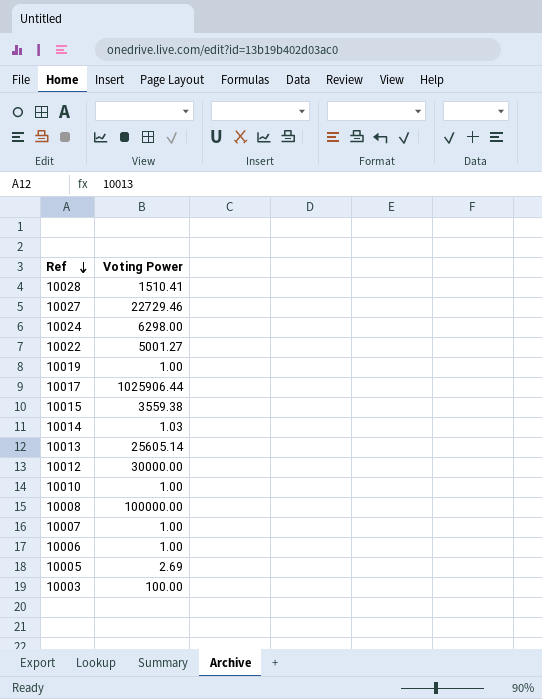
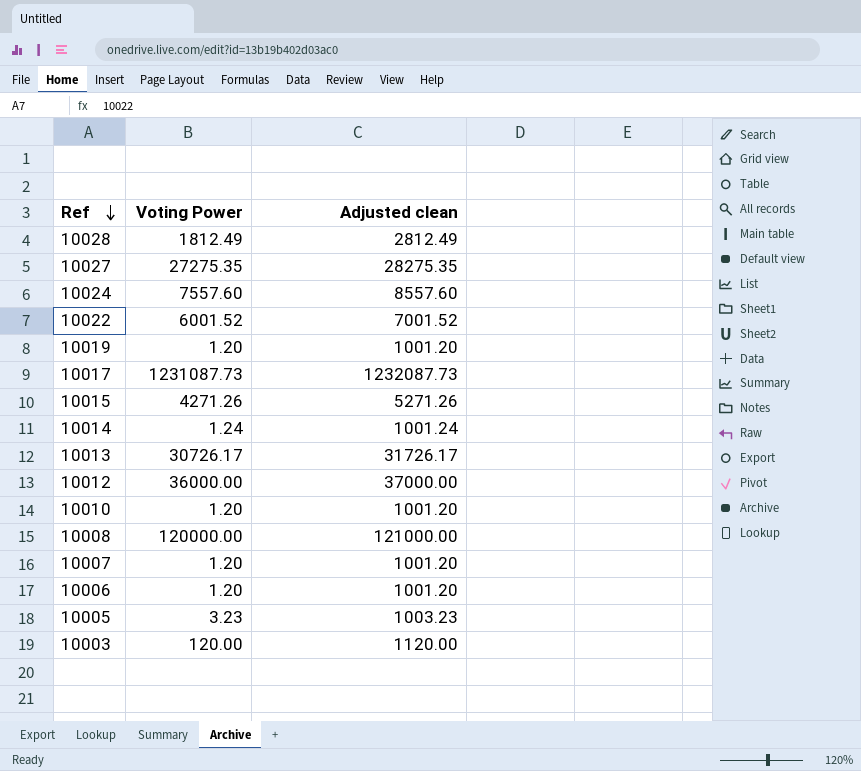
column Adjusted clean | formula: none -> [Voting Power] + 1000
10028 | Voting Power: 1510.41 -> 1812.49
10027 | Voting Power: 22729.46 -> 27275.35
10024 | Voting Power: 6298.00 -> 7557.60
10022 | Voting Power: 5001.27 -> 6001.52
10019 | Voting Power: 1.00 -> 1.20
10017 | Voting Power: 1025906.44 -> 1231087.73
10015 | Voting Power: 3559.38 -> 4271.26
10014 | Voting Power: 1.03 -> 1.24
10013 | Voting Power: 25605.14 -> 30726.17
10012 | Voting Power: 30000.00 -> 36000.00
10010 | Voting Power: 1.00 -> 1.20
10008 | Voting Power: 100000.00 -> 120000.00
10007 | Voting Power: 1.00 -> 1.20
10006 | Voting Power: 1.00 -> 1.20
10005 | Voting Power: 2.69 -> 3.23
10003 | Voting Power: 100.00 -> 120.00

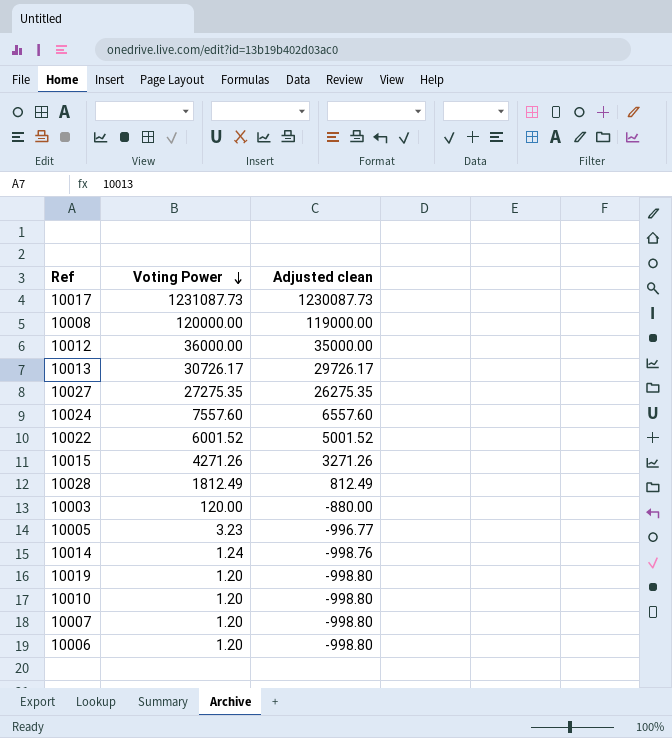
row order: Ref descending -> Voting Power descending
column Adjusted clean | formula: [Voting Power] + 1000 -> [Voting Power] - 1000

